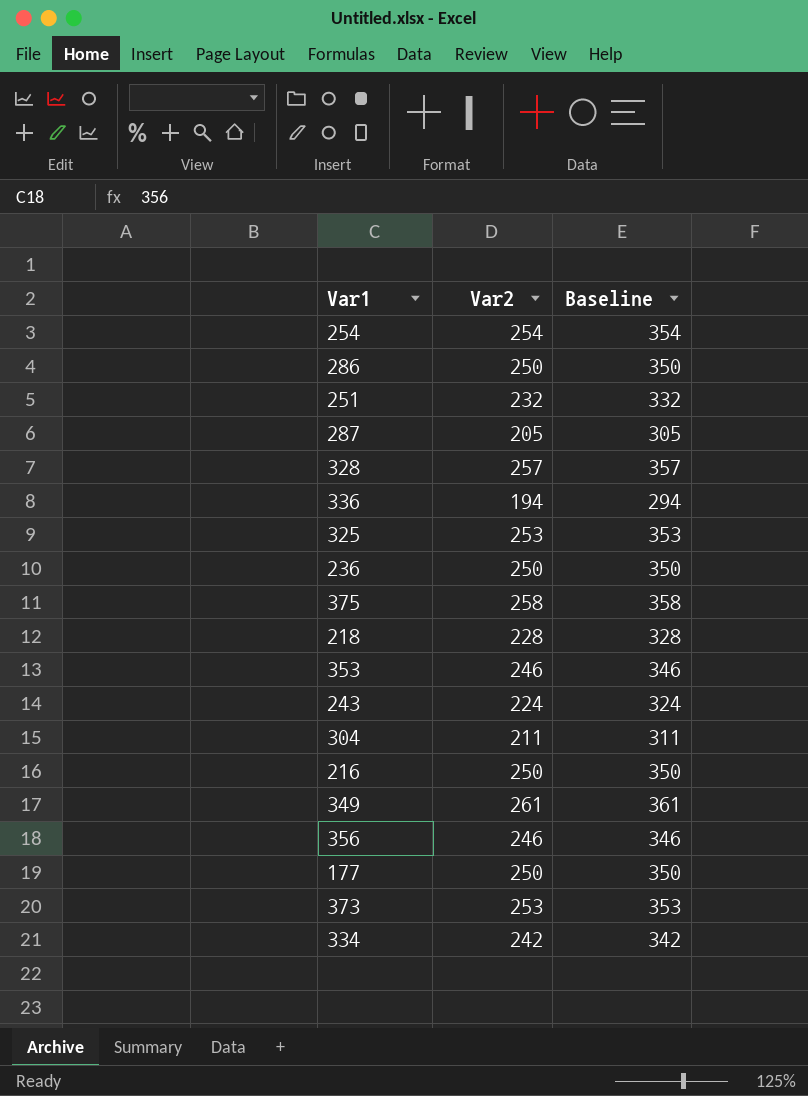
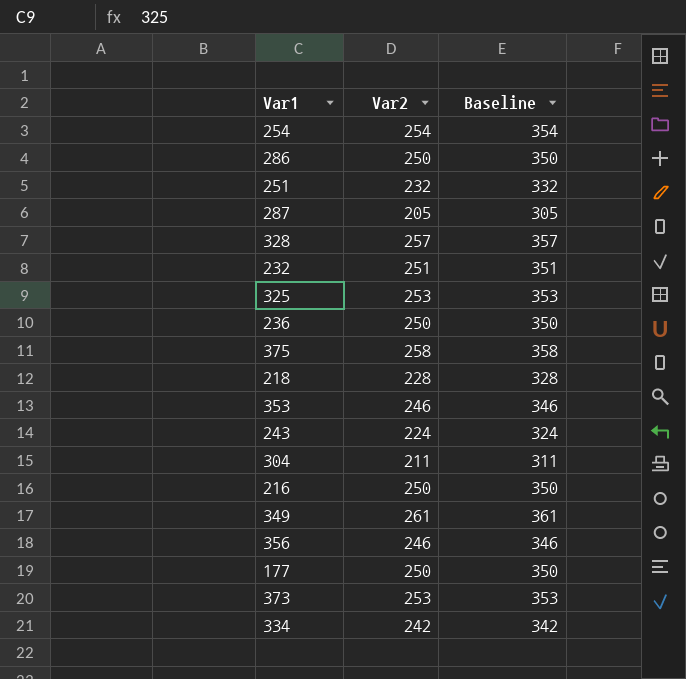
row 336: 194 | 294 -> none
row 232: none -> 251 | 351

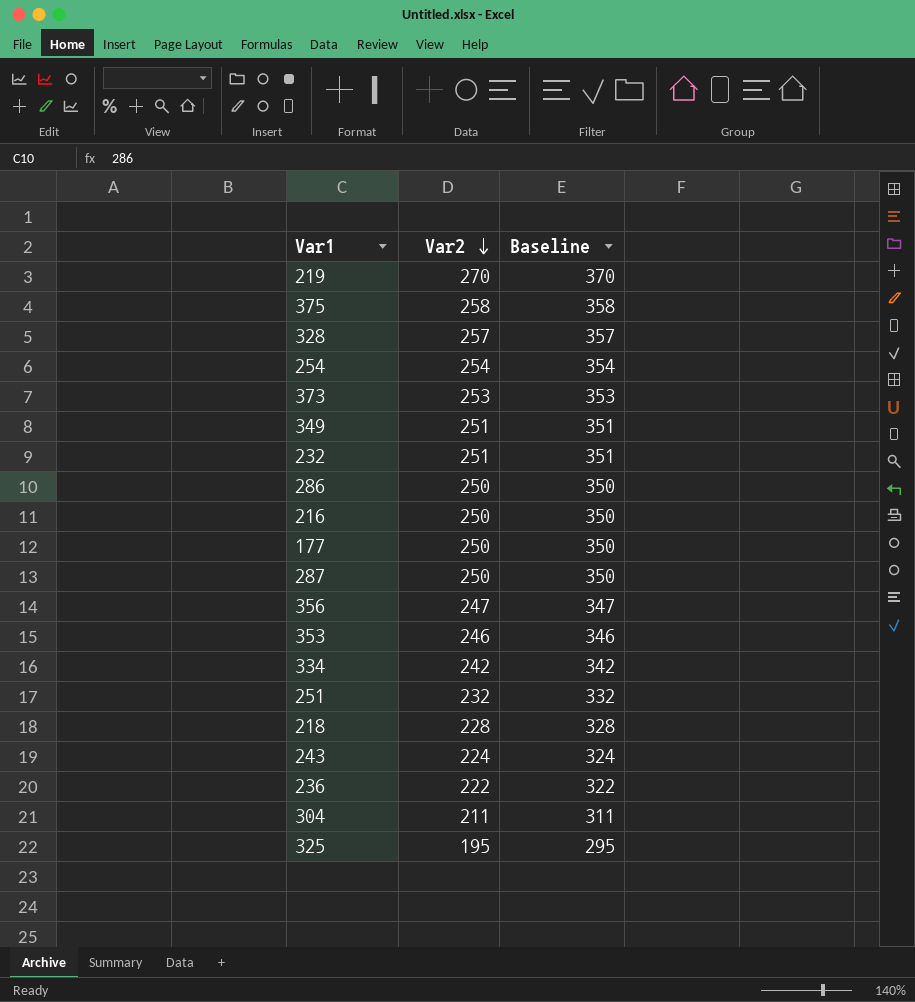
row order: none -> Var2 descending
row 219: none -> 270 | 370
349 | Var2: 261 -> 251
349 | Baseline: 361 -> 351
287 | Var2: 205 -> 250
287 | Baseline: 305 -> 350
356 | Var2: 246 -> 247
356 | Baseline: 346 -> 347
236 | Var2: 250 -> 222
236 | Baseline: 350 -> 322
325 | Var2: 253 -> 195
325 | Baseline: 353 -> 295

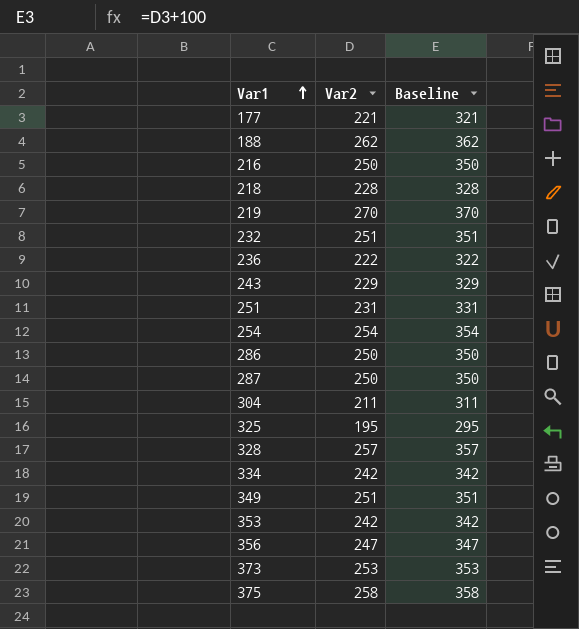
row order: Var2 descending -> Var1 ascending
177 | Var2: 250 -> 221
177 | Baseline: 350 -> 321
row 188: none -> 262 | 362
243 | Var2: 224 -> 229
243 | Baseline: 324 -> 329
251 | Var2: 232 -> 231
251 | Baseline: 332 -> 331
353 | Var2: 246 -> 242
353 | Baseline: 346 -> 342

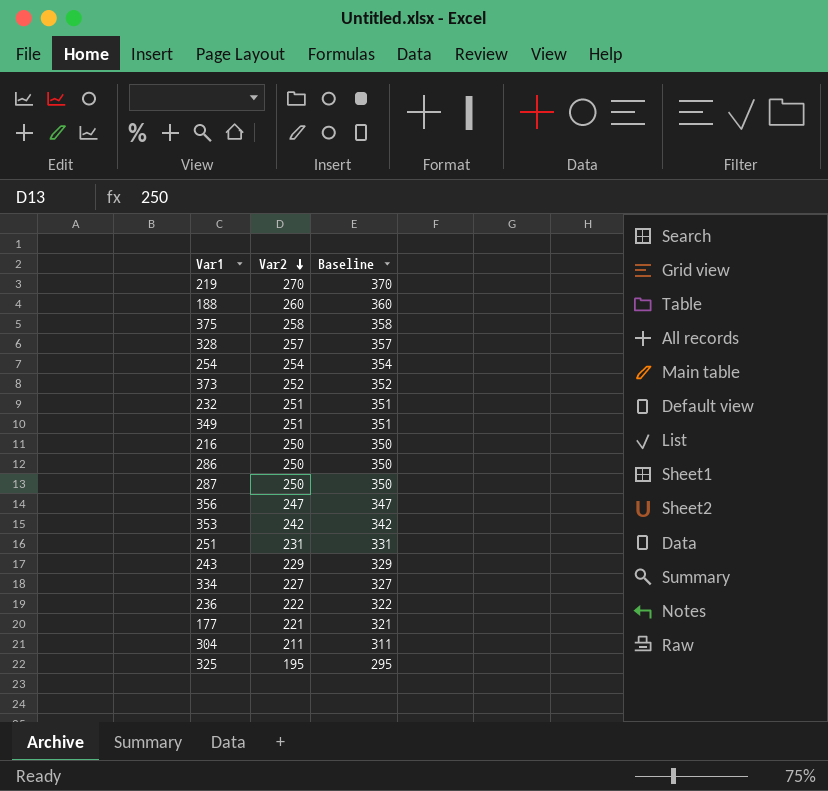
row order: Var1 ascending -> Var2 descending
row 218: 228 | 328 -> none
188 | Var2: 262 -> 260
188 | Baseline: 362 -> 360
373 | Var2: 253 -> 252
373 | Baseline: 353 -> 352
334 | Var2: 242 -> 227
334 | Baseline: 342 -> 327

